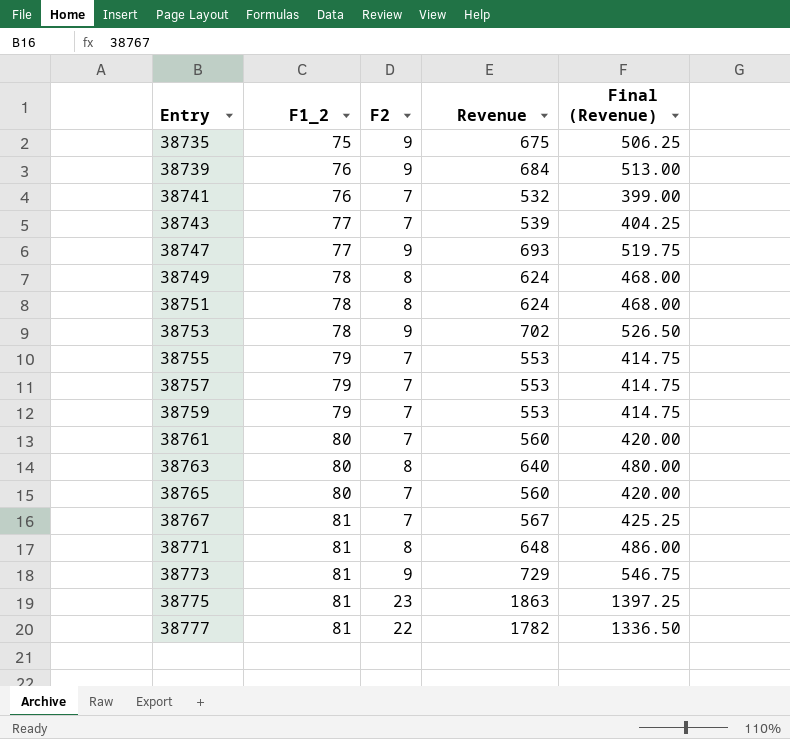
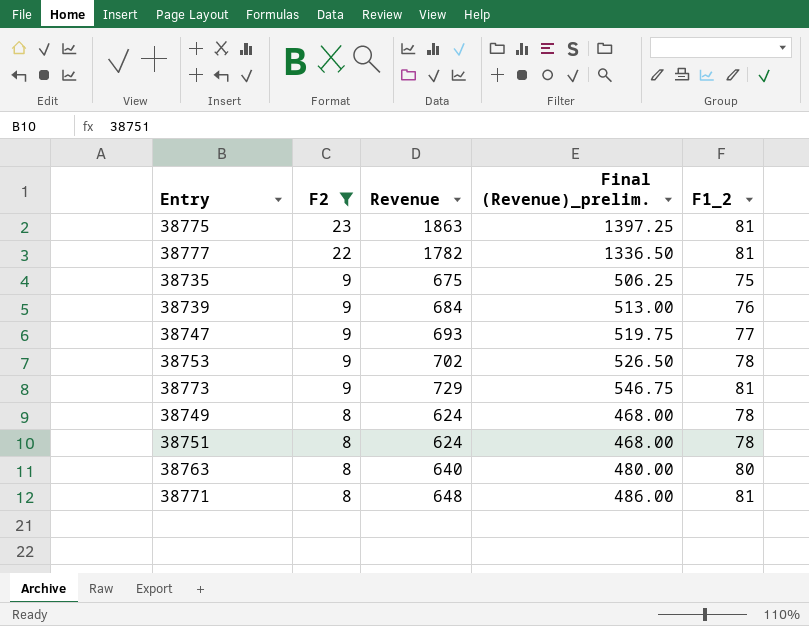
filter: none -> F2 != 7
row order: Entry ascending -> F2 descending
column name: Final (Revenue) -> Final (Revenue)_prelim.
column F1_2 | position: 2 -> 5

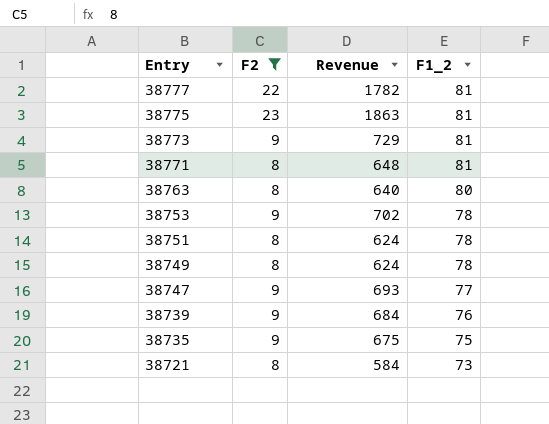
row order: F2 descending -> Entry descending
column Final (Revenue)_prelim. | formula: [Revenue] * 0.75 -> none
row 38721: none -> 8 | 584 | 73

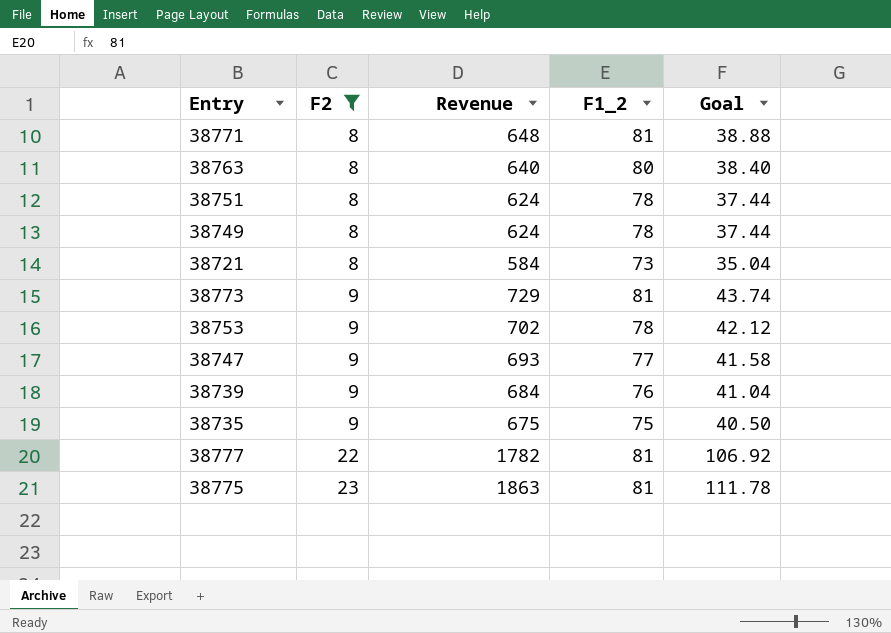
row order: Entry descending -> F2 ascending
column Goal | formula: none -> [Revenue] * 0.06

